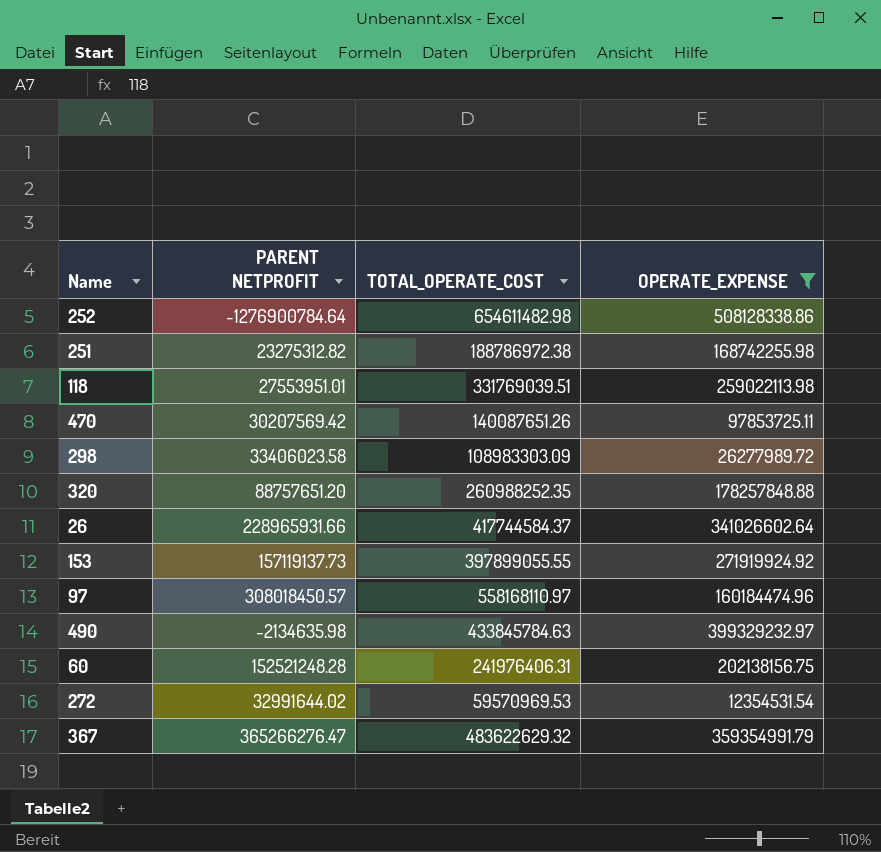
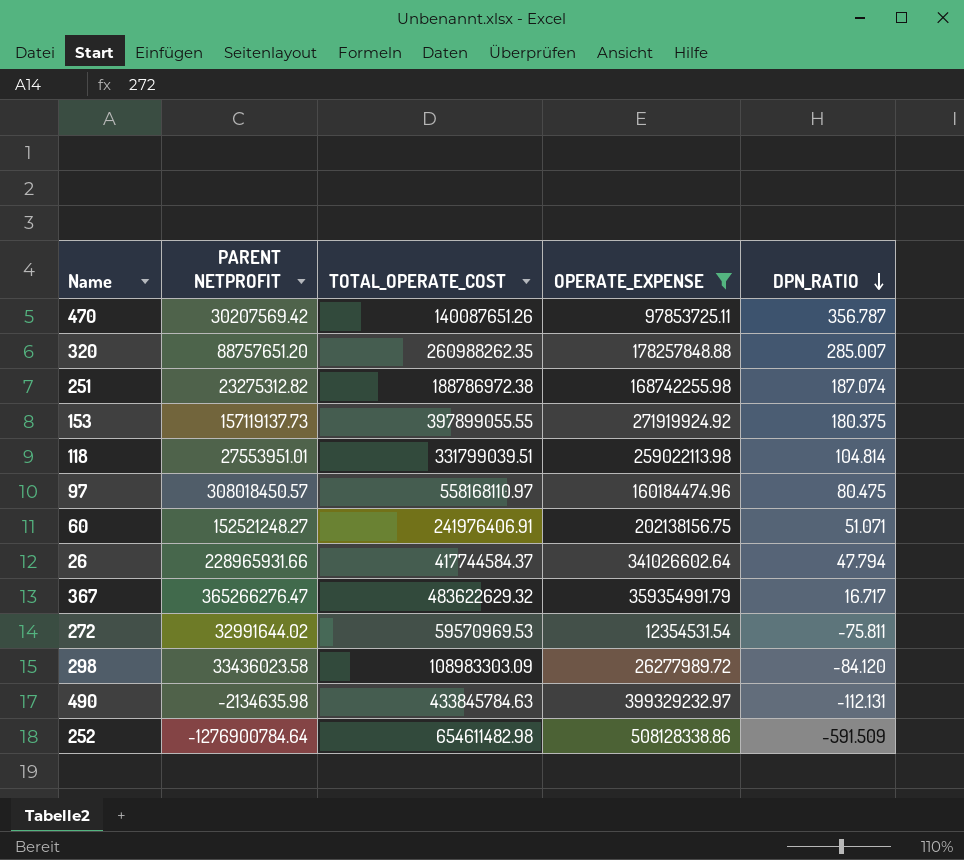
row order: none -> DPN_RATIO descending
column DPN_RATIO | position: none -> 5
320 | TOTAL_OPERATE_COST: 260988252.35 -> 260988262.35
118 | TOTAL_OPERATE_COST: 331769039.51 -> 331799039.51
60 | PARENT NETPROFIT: 152521248.28 -> 152521248.27
60 | TOTAL_OPERATE_COST: 241976406.31 -> 241976406.91
298 | PARENT NETPROFIT: 33406023.58 -> 33436023.58

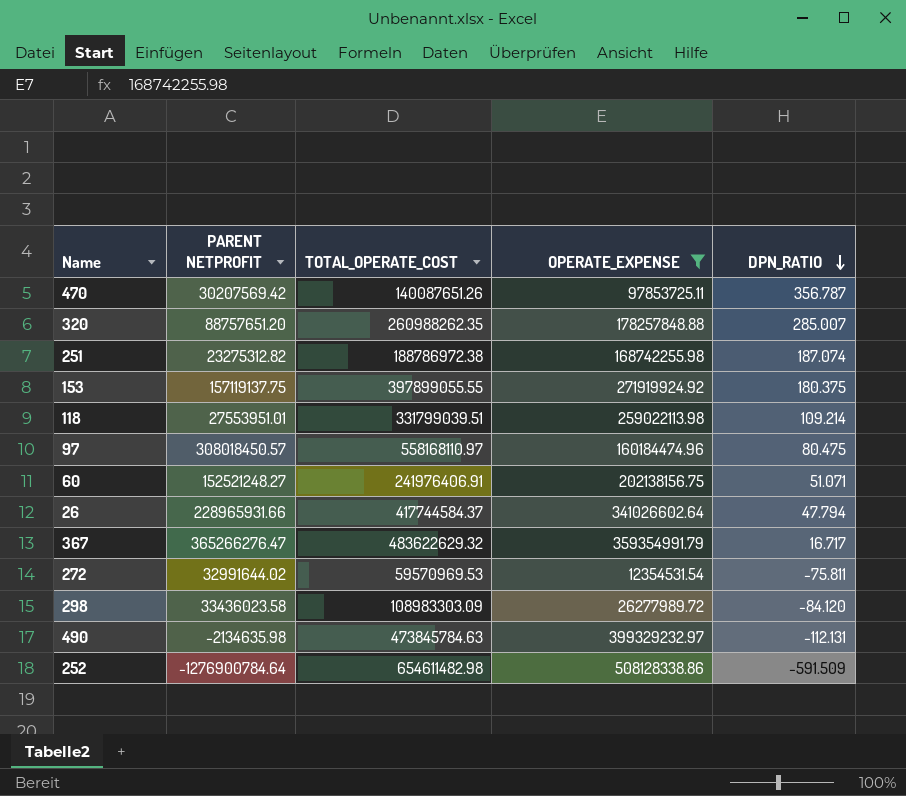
153 | PARENT NETPROFIT: 157119137.73 -> 157119137.75
118 | DPN_RATIO: 104.814 -> 109.214
490 | TOTAL_OPERATE_COST: 433845784.63 -> 473845784.63

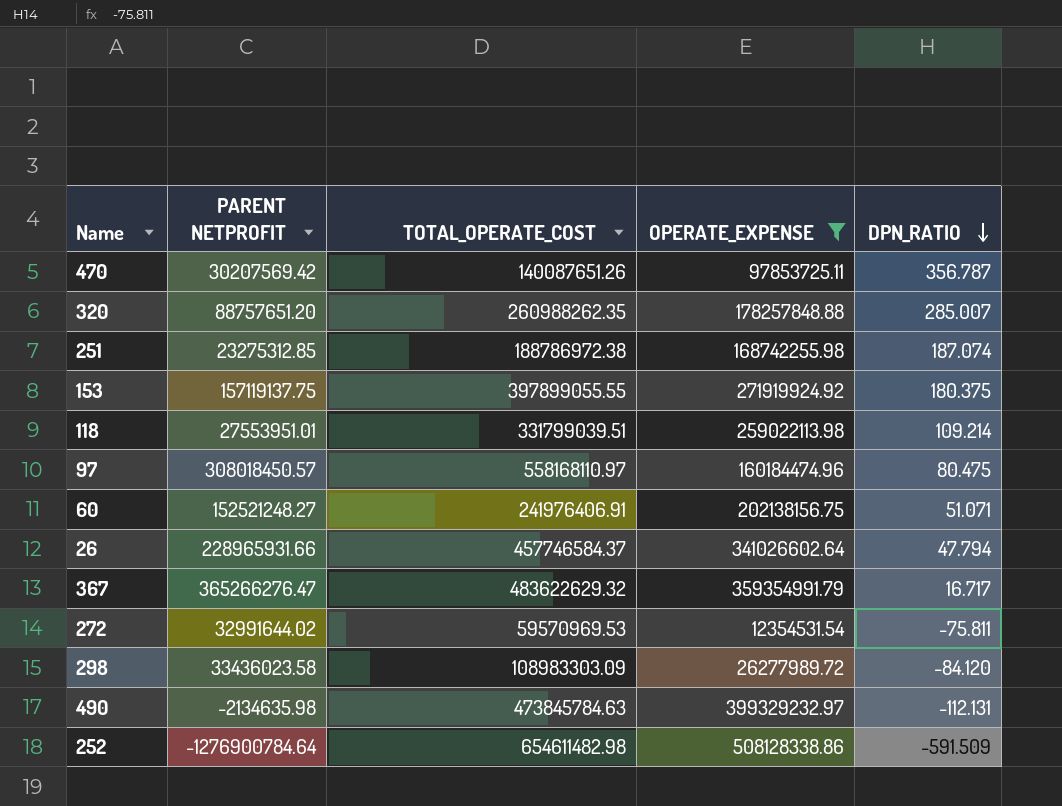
251 | PARENT NETPROFIT: 23275312.82 -> 23275312.85
26 | TOTAL_OPERATE_COST: 417744584.37 -> 457746584.37

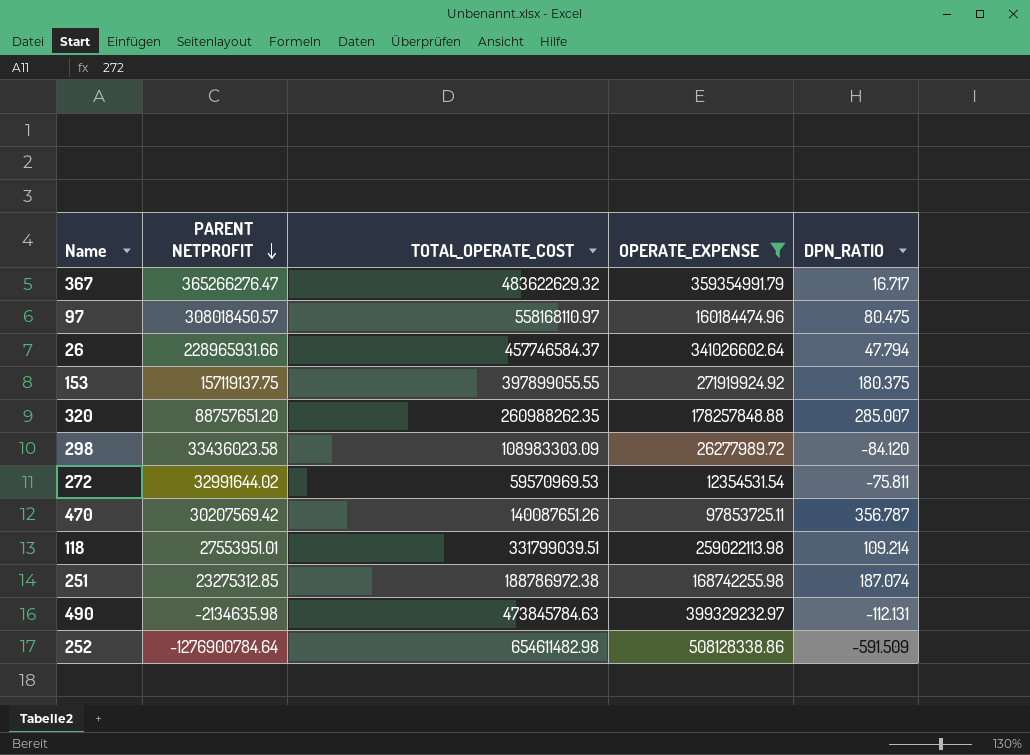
row order: DPN_RATIO descending -> PARENT NETPROFIT descending
row 60: 152521248.27 | 241976406.91 | 202138156.75 | 51.071 -> none

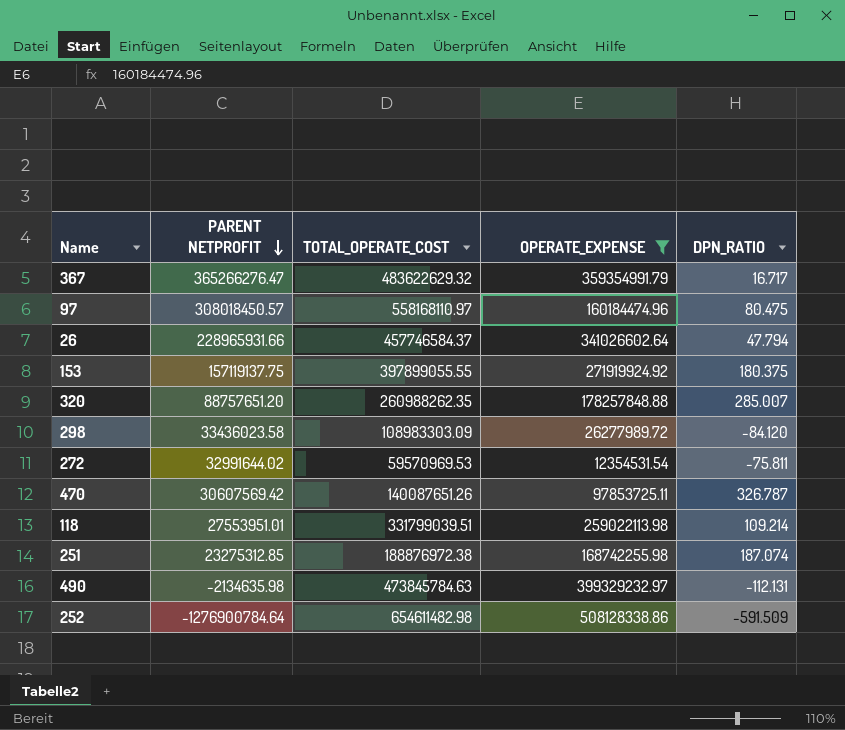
470 | PARENT NETPROFIT: 30207569.42 -> 30607569.42
470 | DPN_RATIO: 356.787 -> 326.787
251 | TOTAL_OPERATE_COST: 188786972.38 -> 188876972.38

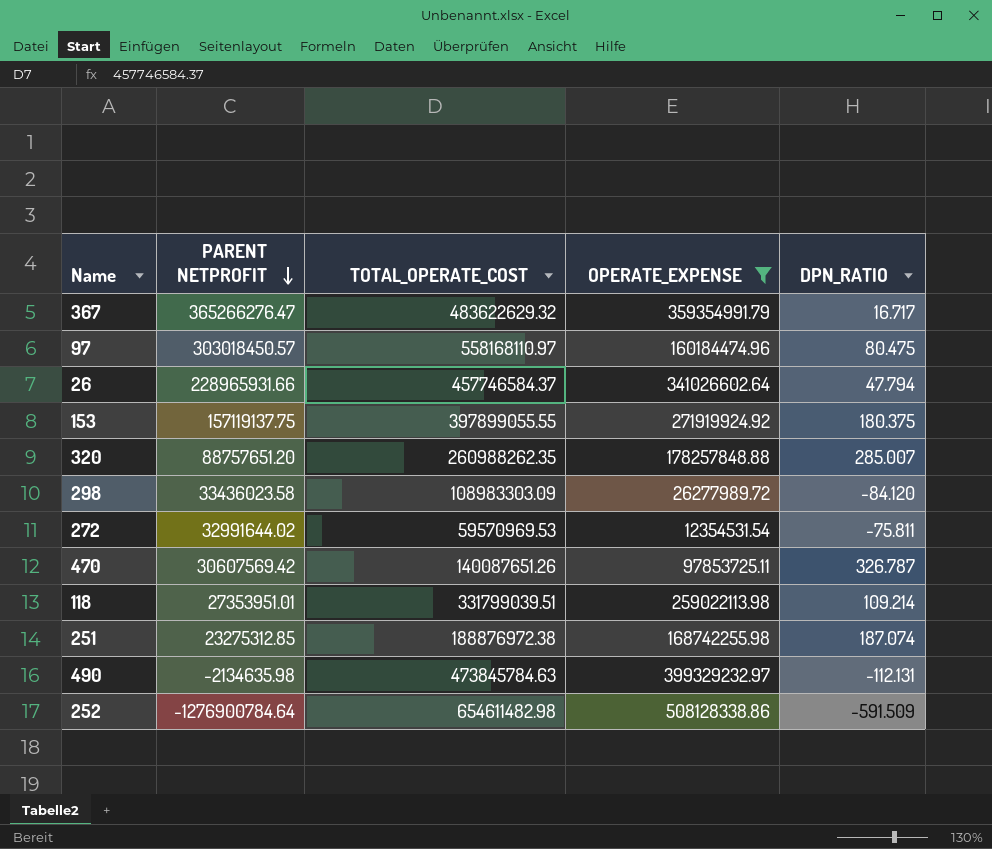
97 | PARENT NETPROFIT: 308018450.57 -> 303018450.57
118 | PARENT NETPROFIT: 27553951.01 -> 27353951.01

